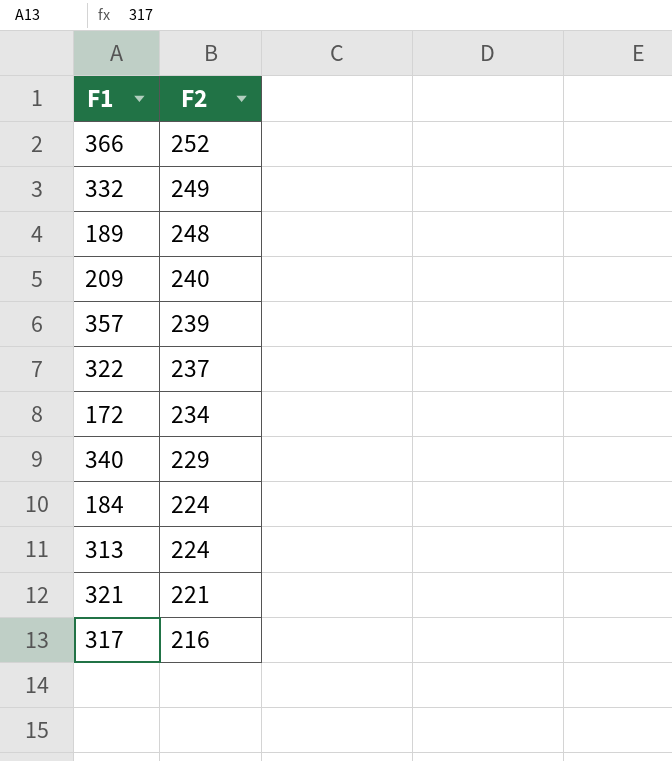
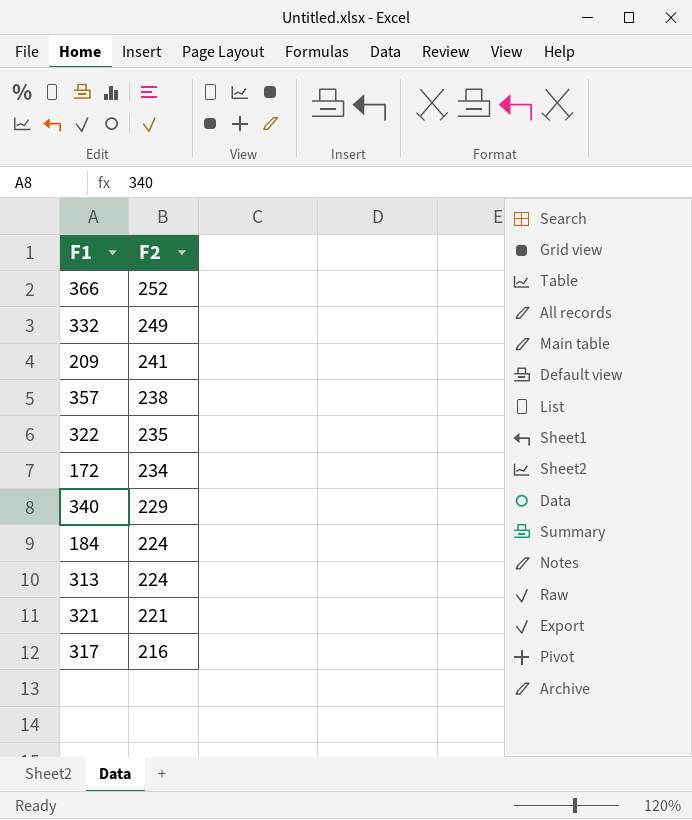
row 189: 248 -> none
209 | F2: 240 -> 241
357 | F2: 239 -> 238
322 | F2: 237 -> 235

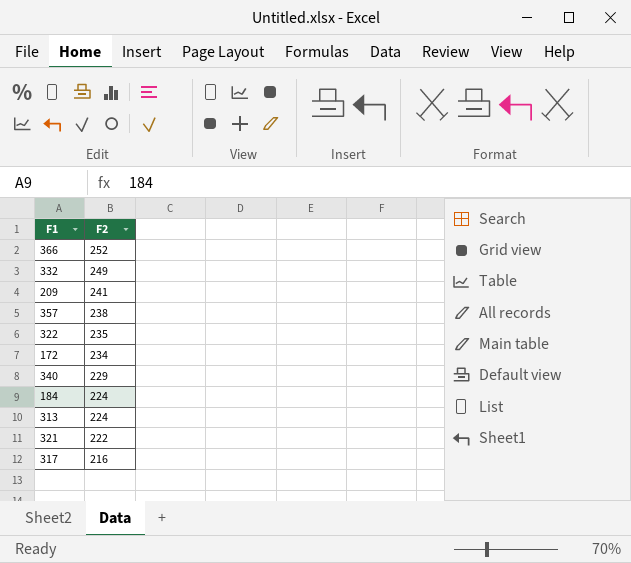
321 | F2: 221 -> 222

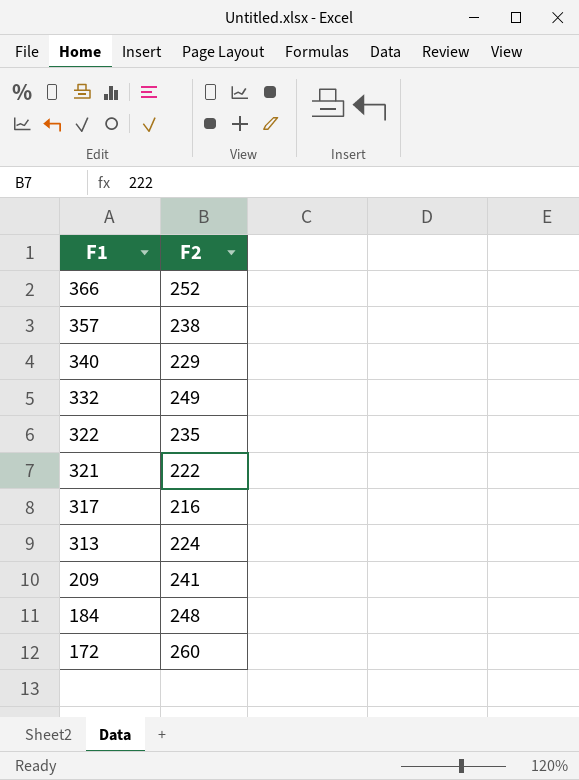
row order: F2 descending -> F1 descending
184 | F2: 224 -> 248
172 | F2: 234 -> 260

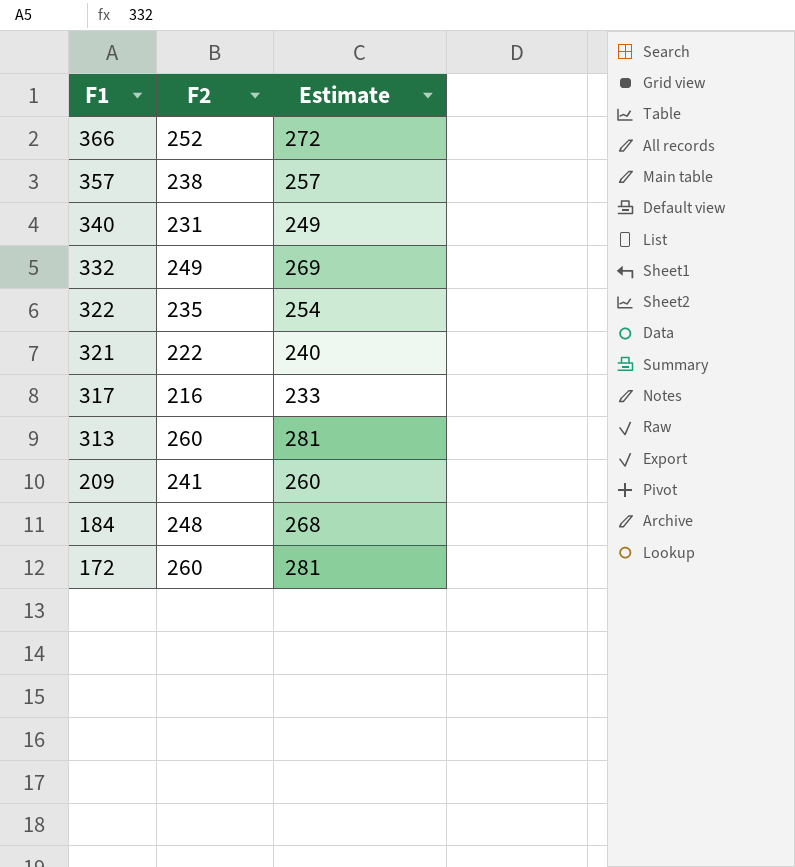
column Estimate | formula: none -> [F2] * 1.08
340 | F2: 229 -> 231
313 | F2: 224 -> 260

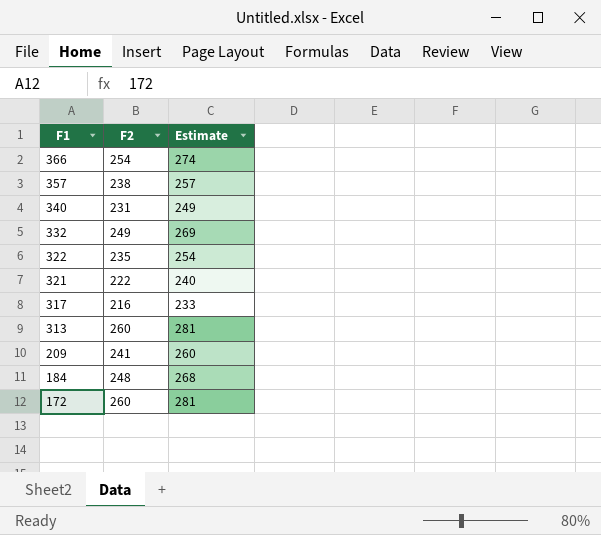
366 | F2: 252 -> 254
366 | Estimate: 272 -> 274

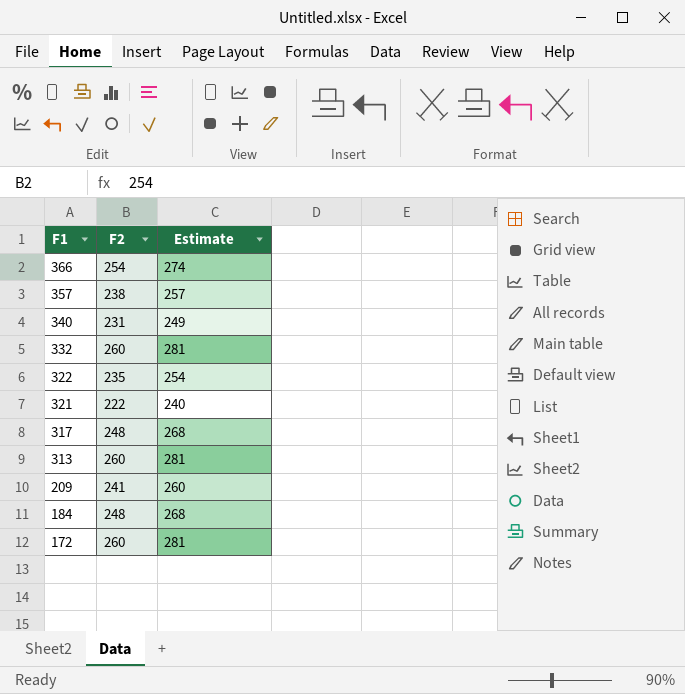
332 | F2: 249 -> 260
332 | Estimate: 269 -> 281
317 | F2: 216 -> 248
317 | Estimate: 233 -> 268

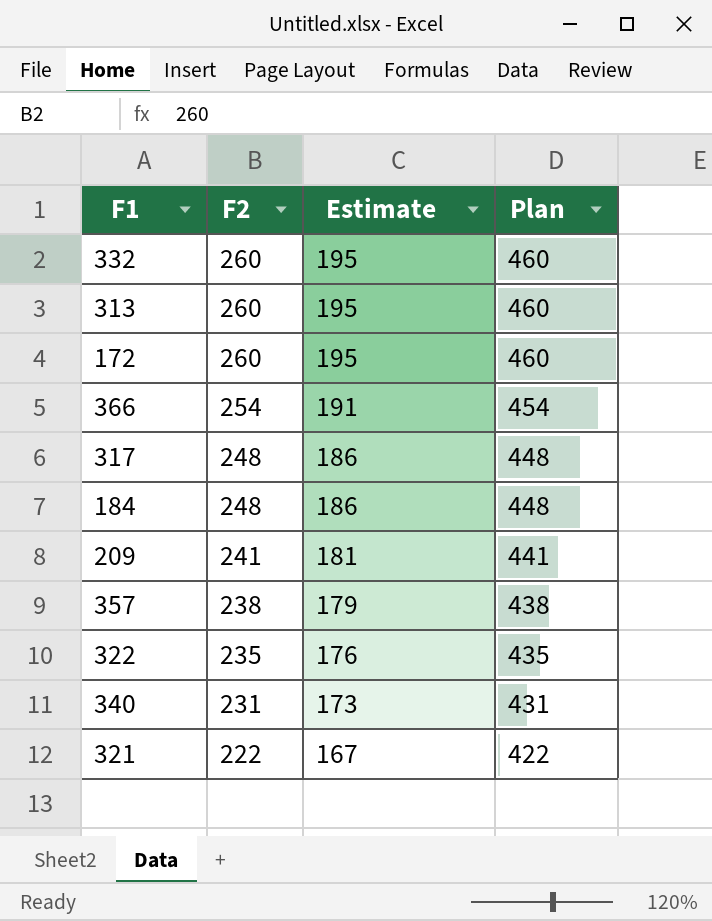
row order: F1 descending -> F2 descending
column Estimate | formula: [F2] * 1.08 -> [F2] * 0.75
column Plan | formula: none -> [F2] + 200

